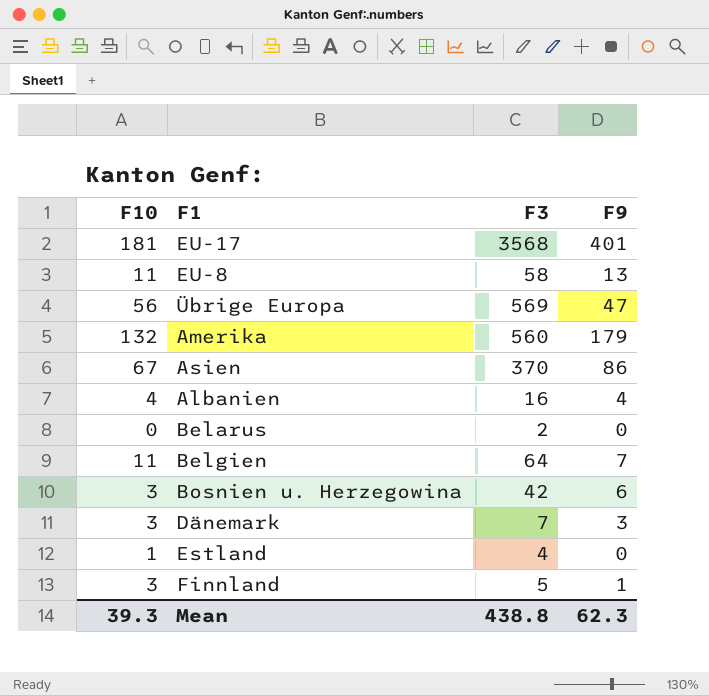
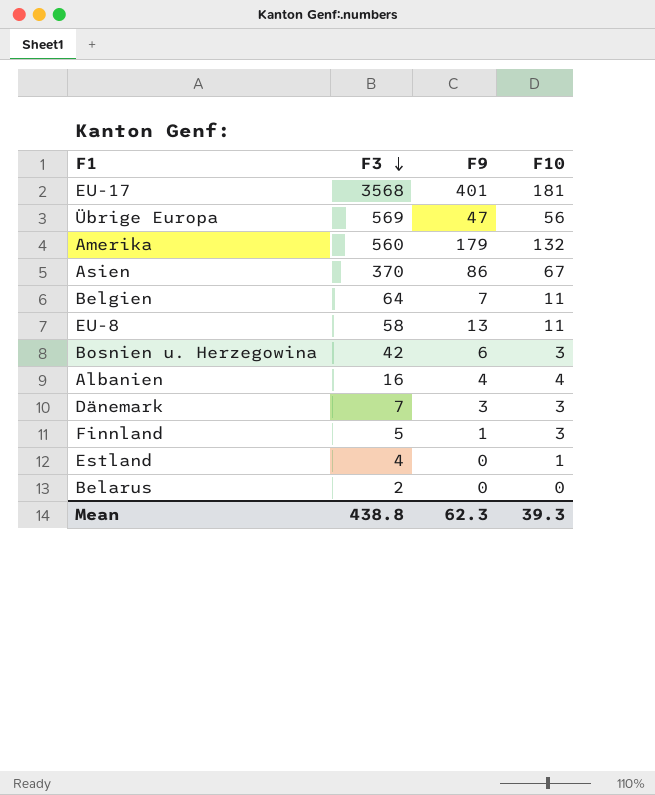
row order: none -> F3 descending
column F10 | position: 1 -> 4

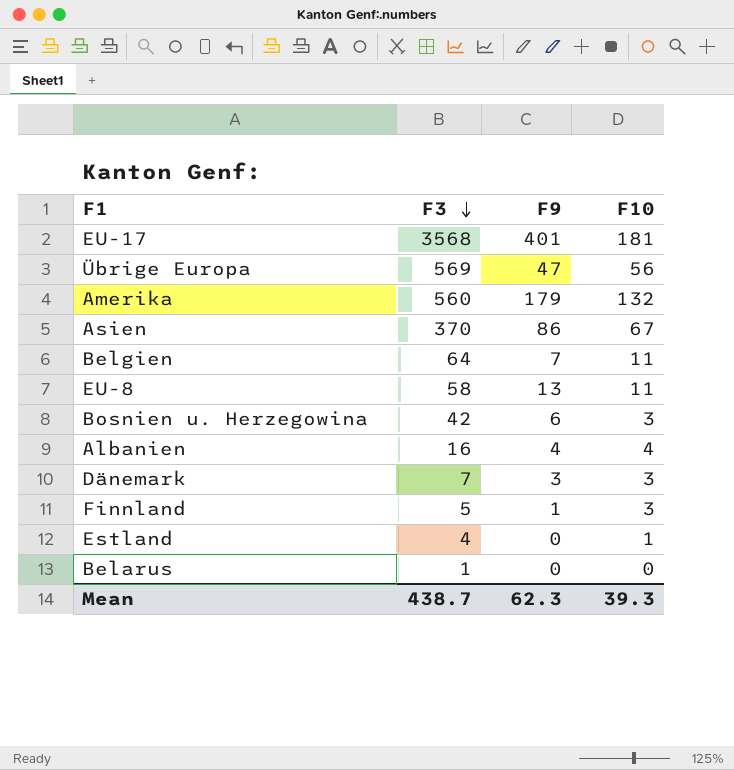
Belarus | F3: 2 -> 1
Mean | F3: 438.8 -> 438.7

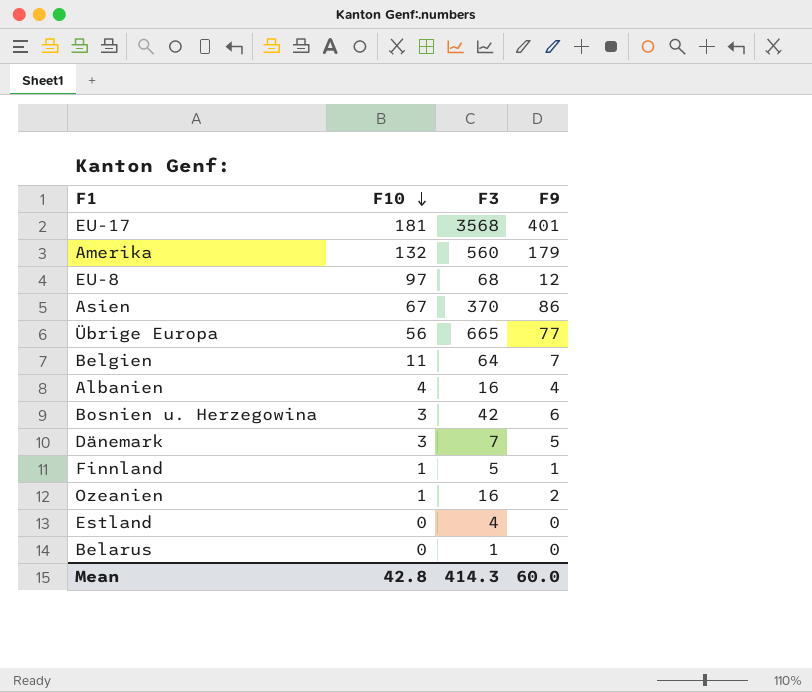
row order: F3 descending -> F10 descending
column F10 | position: 4 -> 2
EU-8 | F10: 11 -> 97
EU-8 | F3: 58 -> 68
EU-8 | F9: 13 -> 12
Übrige Europa | F3: 569 -> 665
Übrige Europa | F9: 47 -> 77
Dänemark | F9: 3 -> 5
Finnland | F10: 3 -> 1
row Ozeanien: none -> 1 | 16 | 2
Estland | F10: 1 -> 0
Mean | F10: 39.3 -> 42.8
Mean | F3: 438.7 -> 414.3
Mean | F9: 62.3 -> 60.0

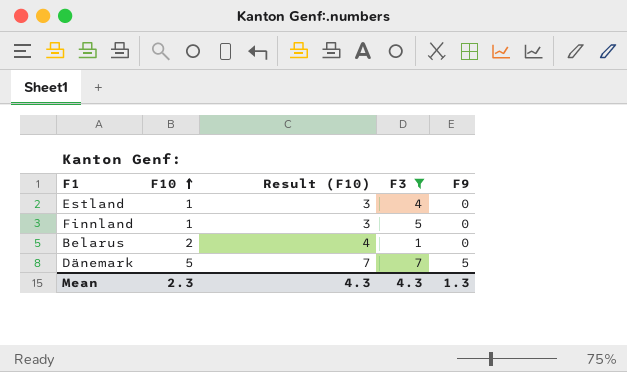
filter: none -> F3 <= 7
row order: F10 descending -> F10 ascending
column Result (F10) | formula: none -> [F10] + 2
Estland | F10: 0 -> 1
Finnland | F9: 1 -> 0
Belarus | F10: 0 -> 2
Dänemark | F10: 3 -> 5
Mean | F10: 42.8 -> 2.3
Mean | F3: 414.3 -> 4.3
Mean | F9: 60.0 -> 1.3

